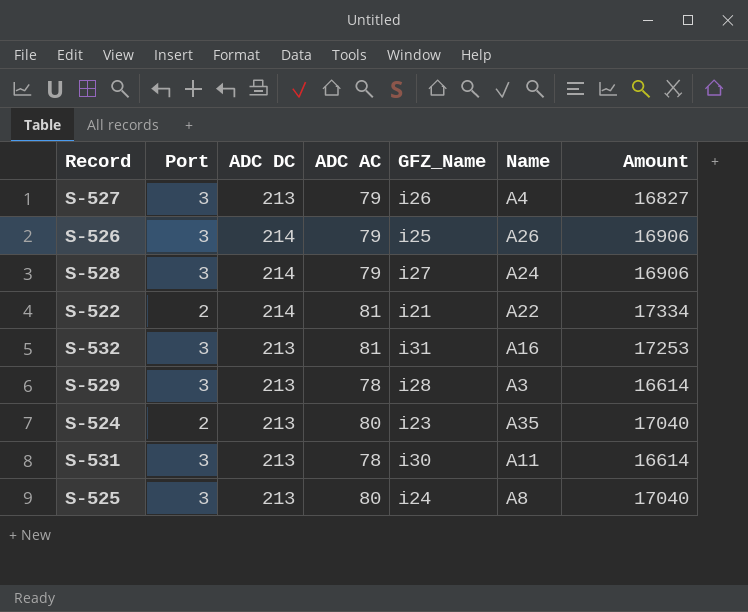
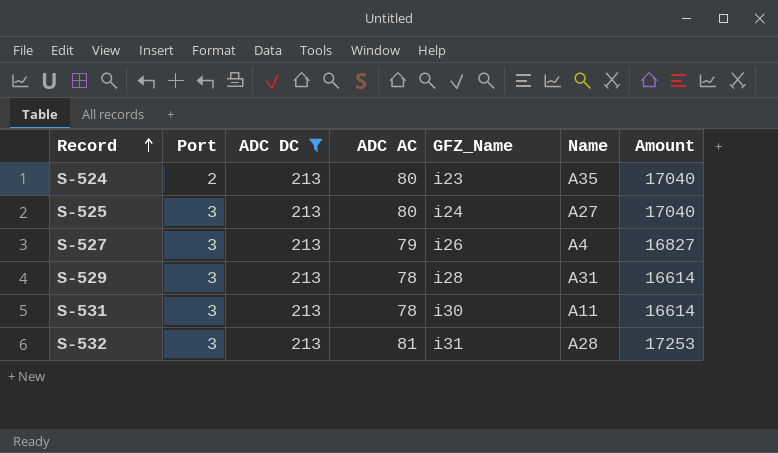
filter: none -> ADC DC = 213
row order: none -> Record ascending
S-525 | Name: A8 -> A27
S-529 | Name: A3 -> A31
S-532 | Name: A16 -> A28

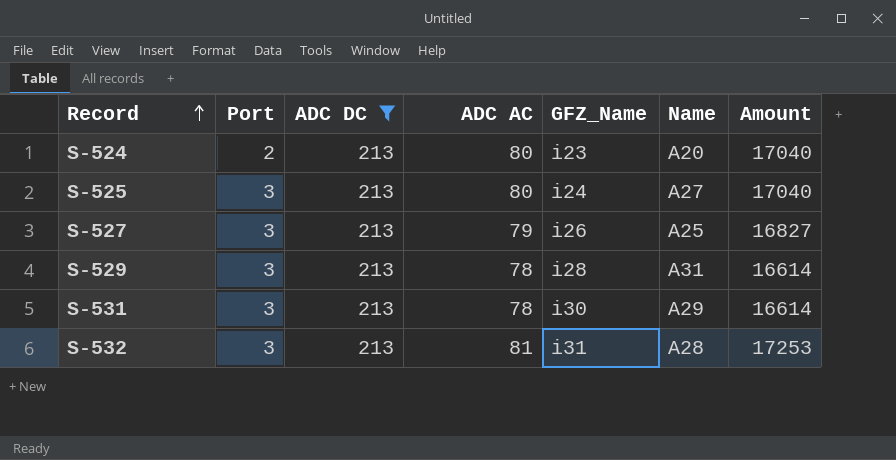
S-524 | Name: A35 -> A20
S-527 | Name: A4 -> A25
S-531 | Name: A11 -> A29

